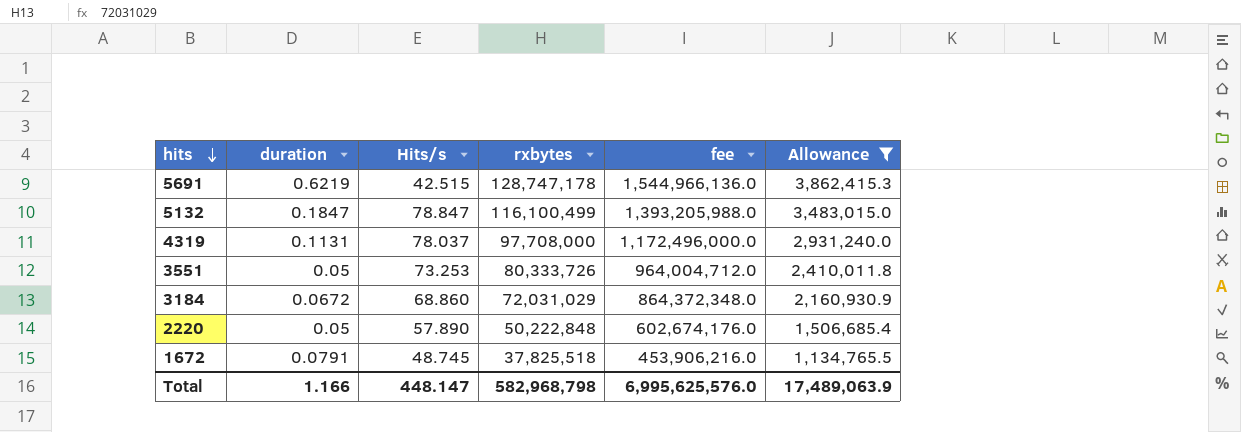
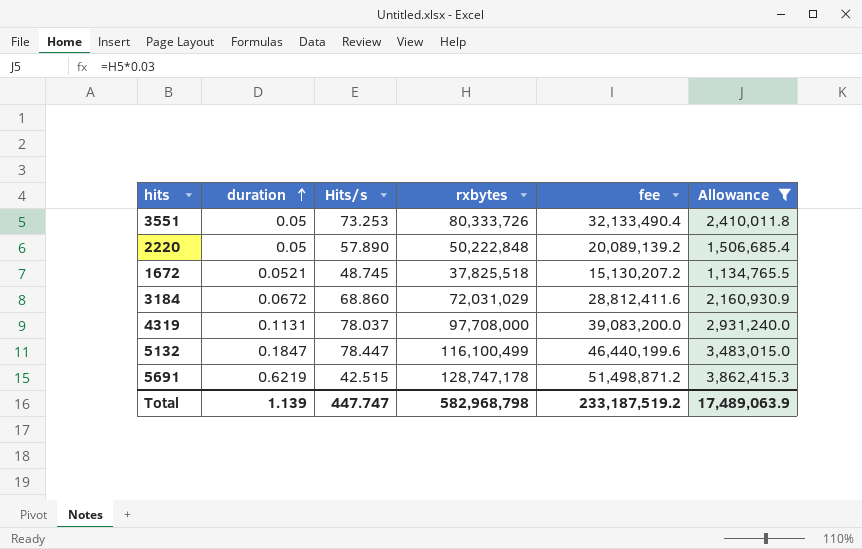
row order: hits descending -> duration ascending
column fee | formula: [rxbytes] * 12 -> [rxbytes] * 0.4
1672 | duration: 0.0791 -> 0.0521
5132 | Hits/s: 78.847 -> 78.447
Total | duration: 1.166 -> 1.139
Total | Hits/s: 448.147 -> 447.747
Total | fee: 6,995,625,576.0 -> 233,187,519.2

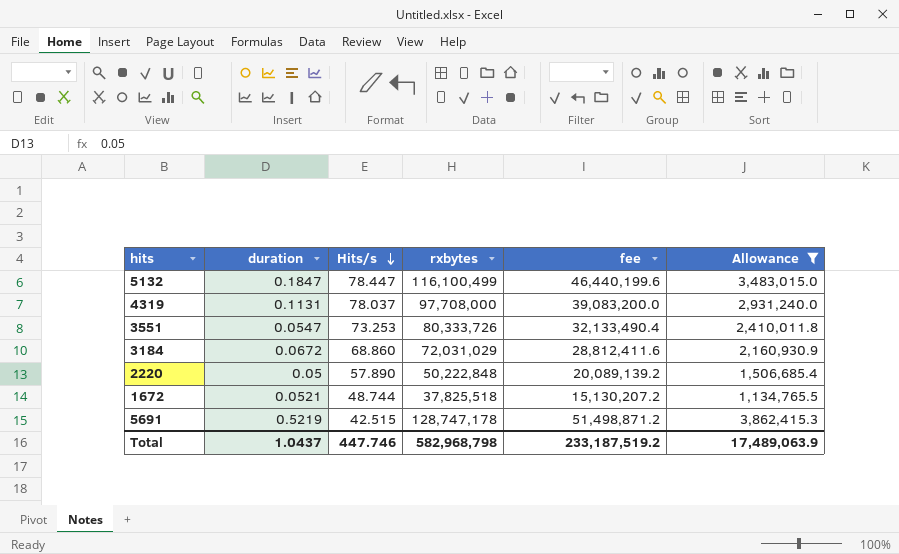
row order: duration ascending -> Hits/s descending
3551 | duration: 0.05 -> 0.0547
1672 | Hits/s: 48.745 -> 48.744
5691 | duration: 0.6219 -> 0.5219
Total | duration: 1.139 -> 1.0437
Total | Hits/s: 447.747 -> 447.746

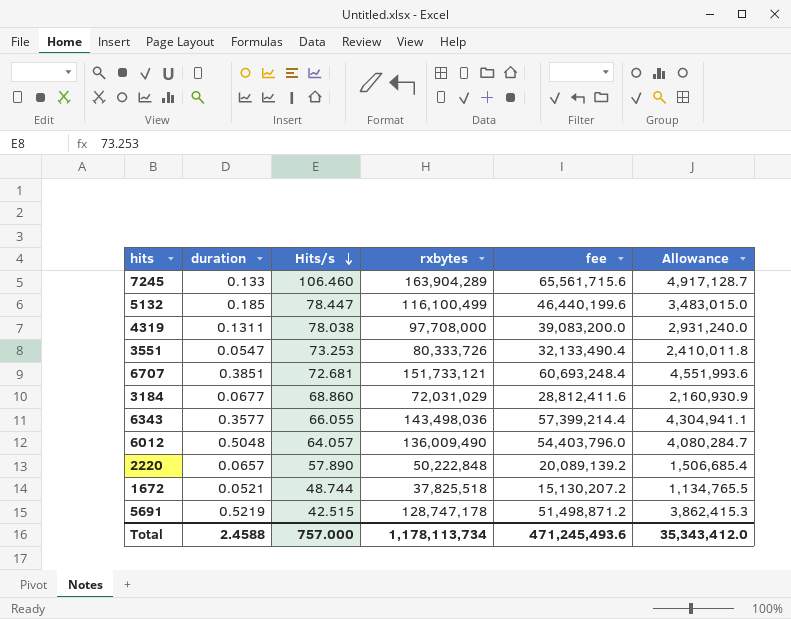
filter: Allowance <= 3,862,415.3 -> none
5132 | duration: 0.1847 -> 0.185
4319 | duration: 0.1131 -> 0.1311
4319 | Hits/s: 78.037 -> 78.038
3184 | duration: 0.0672 -> 0.0677
2220 | duration: 0.05 -> 0.0657
Total | duration: 1.0437 -> 2.4588
Total | Hits/s: 447.746 -> 757.000
Total | rxbytes: 582,968,798 -> 1,178,113,734
Total | fee: 233,187,519.2 -> 471,245,493.6
Total | Allowance: 17,489,063.9 -> 35,343,412.0

